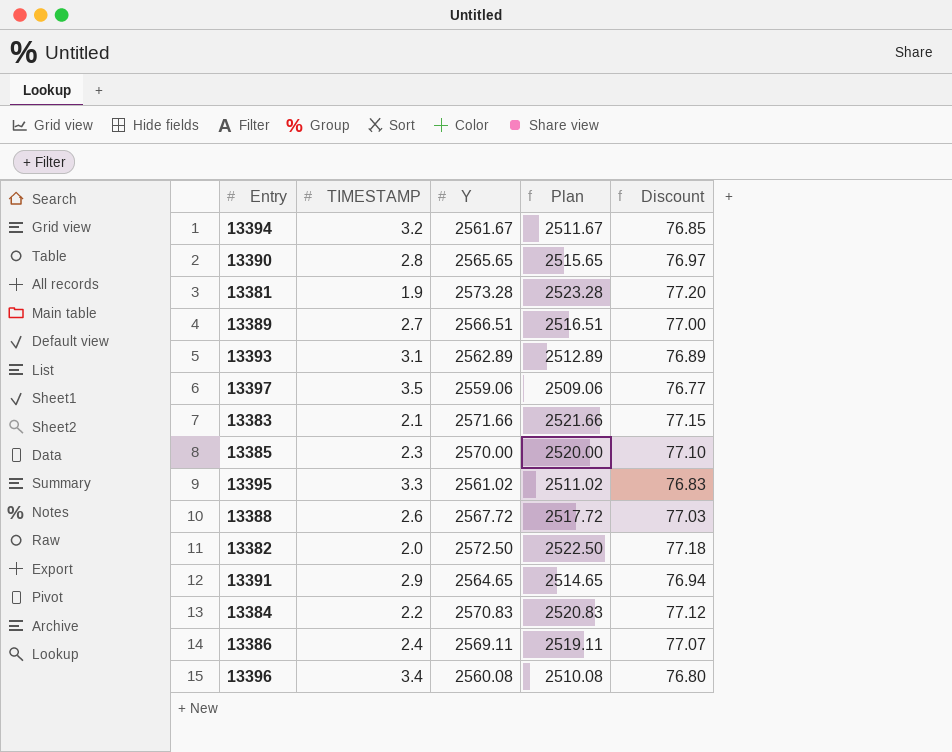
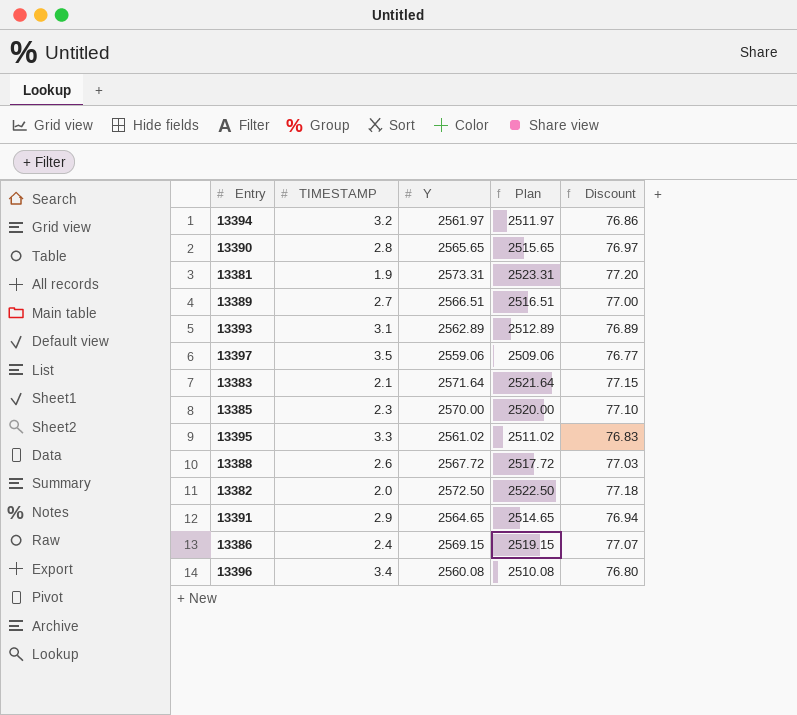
row 13384: 2.2 | 2570.83 | 2520.83 | 77.12 -> none
13394 | Y: 2561.67 -> 2561.97
13394 | Plan: 2511.67 -> 2511.97
13394 | Discount: 76.85 -> 76.86
13381 | Y: 2573.28 -> 2573.31
13381 | Plan: 2523.28 -> 2523.31
13383 | Y: 2571.66 -> 2571.64
13383 | Plan: 2521.66 -> 2521.64
13386 | Y: 2569.11 -> 2569.15
13386 | Plan: 2519.11 -> 2519.15

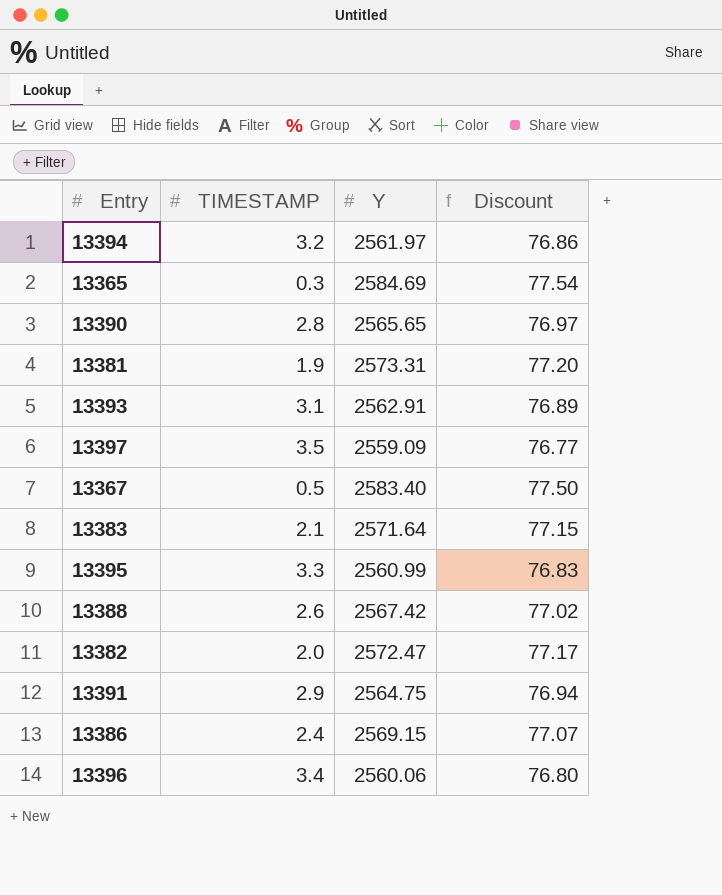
column Plan | formula: [Y] - 50 -> none
row 13389: 2.7 | 2566.51 | 2516.51 | 77.00 -> none
row 13385: 2.3 | 2570.00 | 2520.00 | 77.10 -> none
row 13365: none -> 0.3 | 2584.69 | 77.54
13393 | Y: 2562.89 -> 2562.91
13397 | Y: 2559.06 -> 2559.09
row 13367: none -> 0.5 | 2583.40 | 77.50
13395 | Y: 2561.02 -> 2560.99
13388 | Y: 2567.72 -> 2567.42
13388 | Discount: 77.03 -> 77.02
13382 | Y: 2572.50 -> 2572.47
13382 | Discount: 77.18 -> 77.17
13391 | Y: 2564.65 -> 2564.75
13396 | Y: 2560.08 -> 2560.06

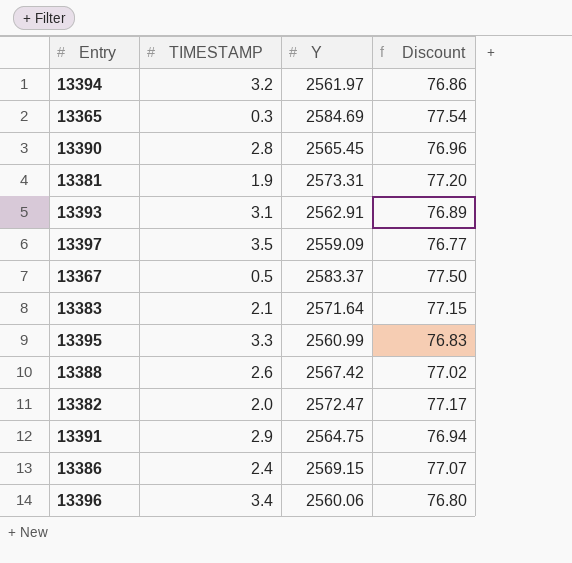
13390 | Y: 2565.65 -> 2565.45
13390 | Discount: 76.97 -> 76.96
13367 | Y: 2583.40 -> 2583.37

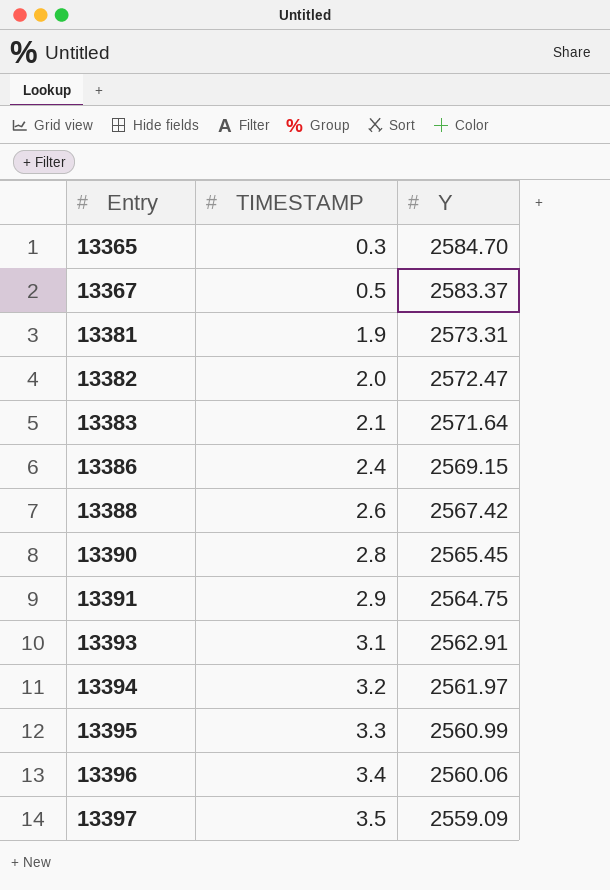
row order: none -> Entry ascending
column Discount | formula: [Y] * 0.03 -> none
13365 | Y: 2584.69 -> 2584.70

